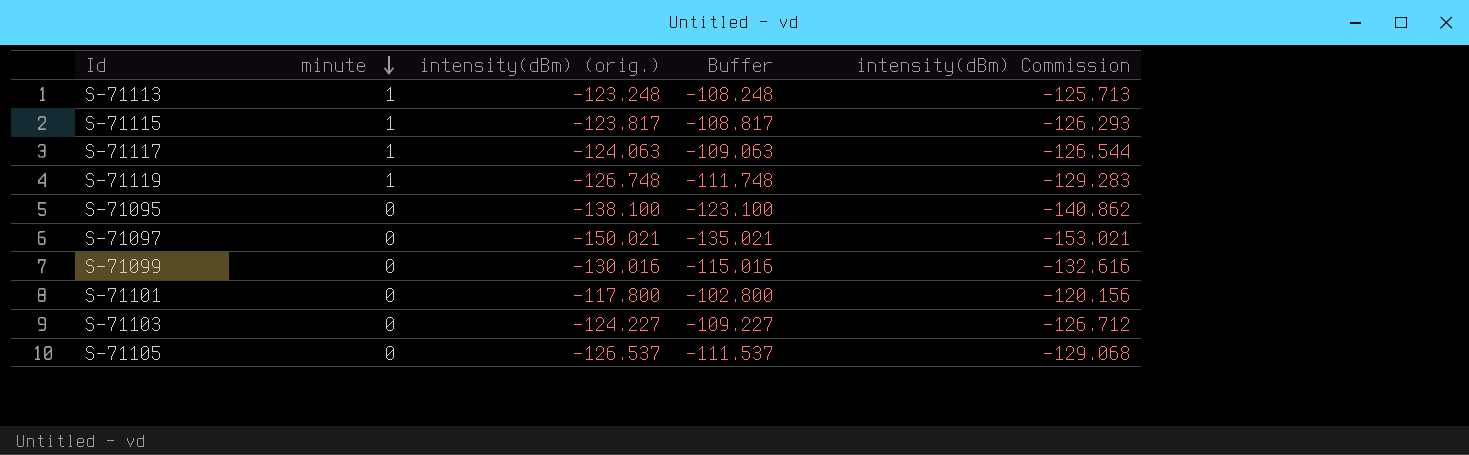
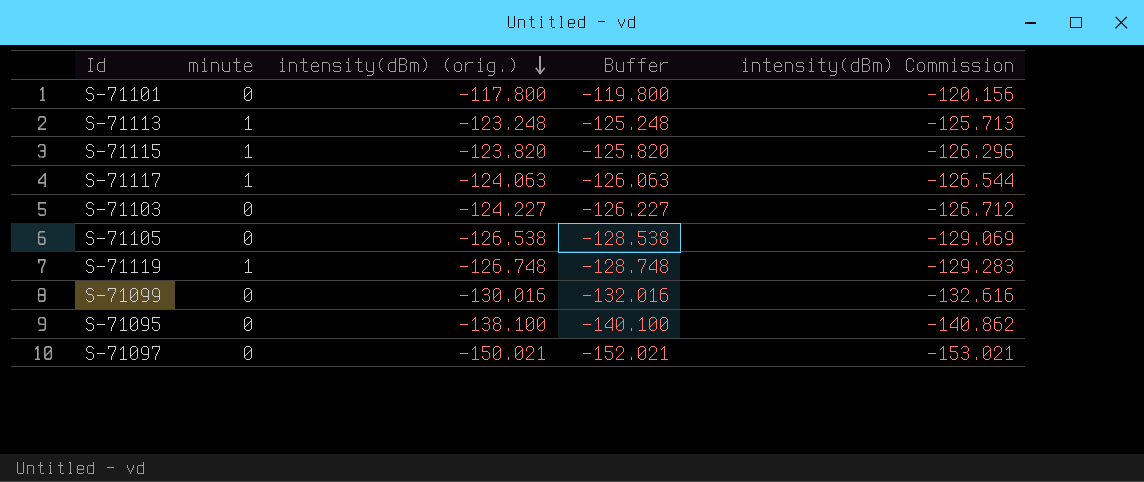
row order: minute descending -> intensity(dBm) (orig.) descending
column Buffer | formula: [intensity(dBm) (orig.)] + 15 -> [intensity(dBm) (orig.)] - 2
S-71115 | intensity(dBm) (orig.): -123.817 -> -123.820
S-71115 | intensity(dBm) Commission: -126.293 -> -126.296
S-71105 | intensity(dBm) (orig.): -126.537 -> -126.538
S-71105 | intensity(dBm) Commission: -129.068 -> -129.069

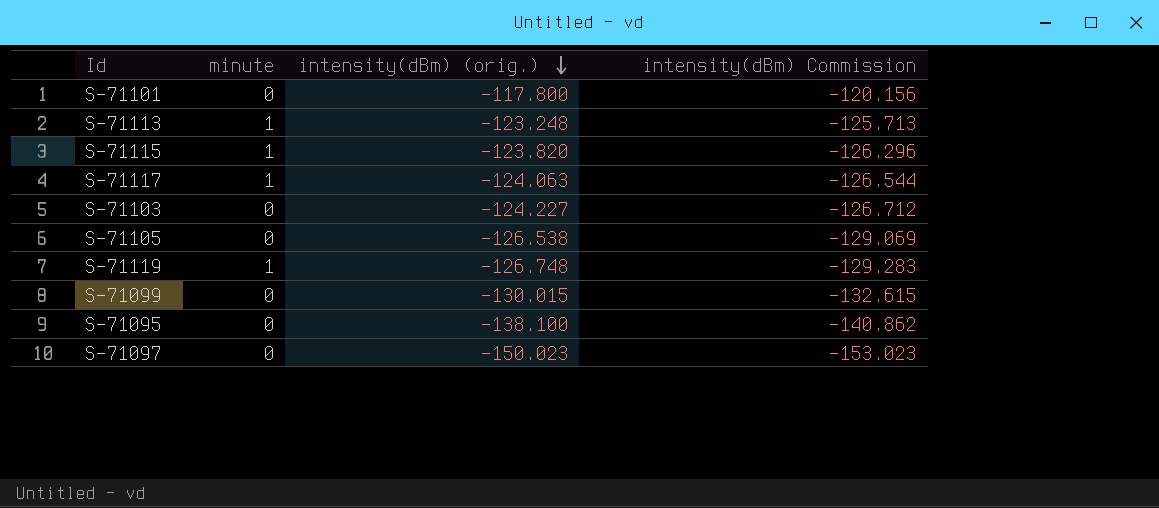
column Buffer | formula: [intensity(dBm) (orig.)] - 2 -> none
S-71099 | intensity(dBm) (orig.): -130.016 -> -130.015
S-71099 | intensity(dBm) Commission: -132.616 -> -132.615
S-71097 | intensity(dBm) (orig.): -150.021 -> -150.023
S-71097 | intensity(dBm) Commission: -153.021 -> -153.023

